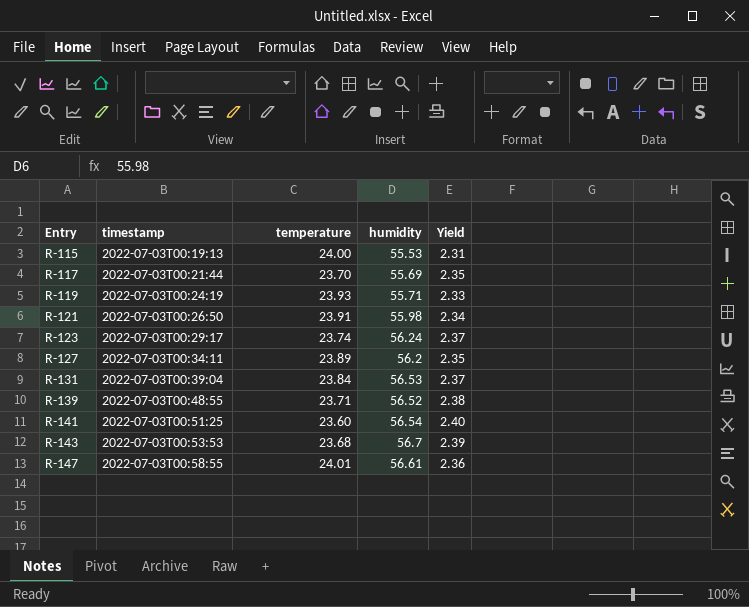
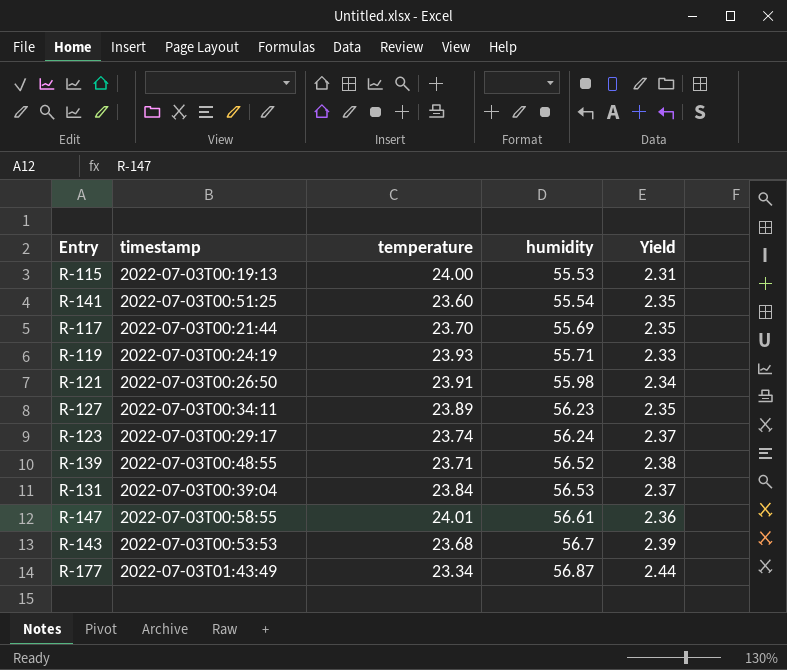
row order: Entry ascending -> humidity ascending
R-141 | humidity: 56.54 -> 55.54
R-141 | Yield: 2.40 -> 2.35
R-127 | humidity: 56.2 -> 56.23
row R-177: none -> 2022-07-03T01:43:49 | 23.34 | 56.87 | 2.44

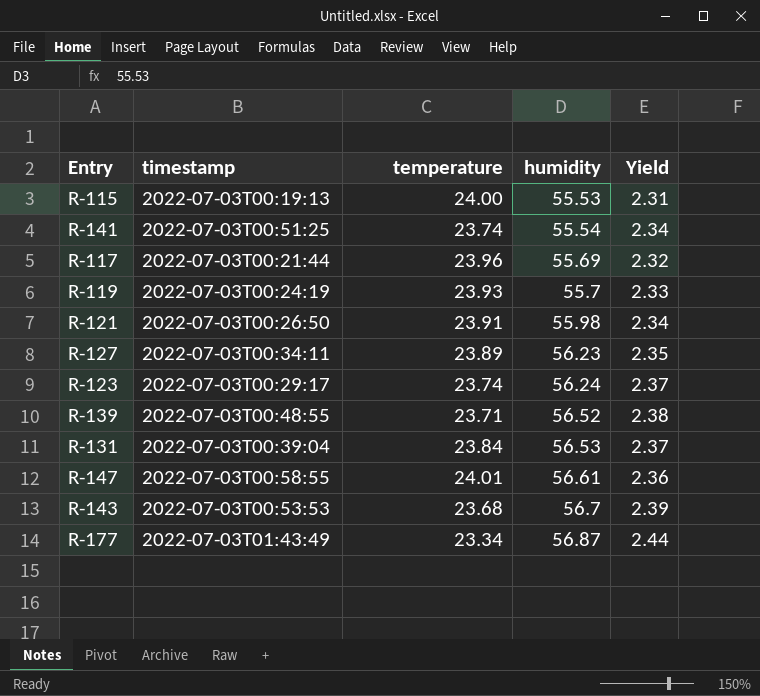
R-141 | temperature: 23.60 -> 23.74
R-141 | Yield: 2.35 -> 2.34
R-117 | temperature: 23.70 -> 23.96
R-117 | Yield: 2.35 -> 2.32
R-119 | humidity: 55.71 -> 55.7

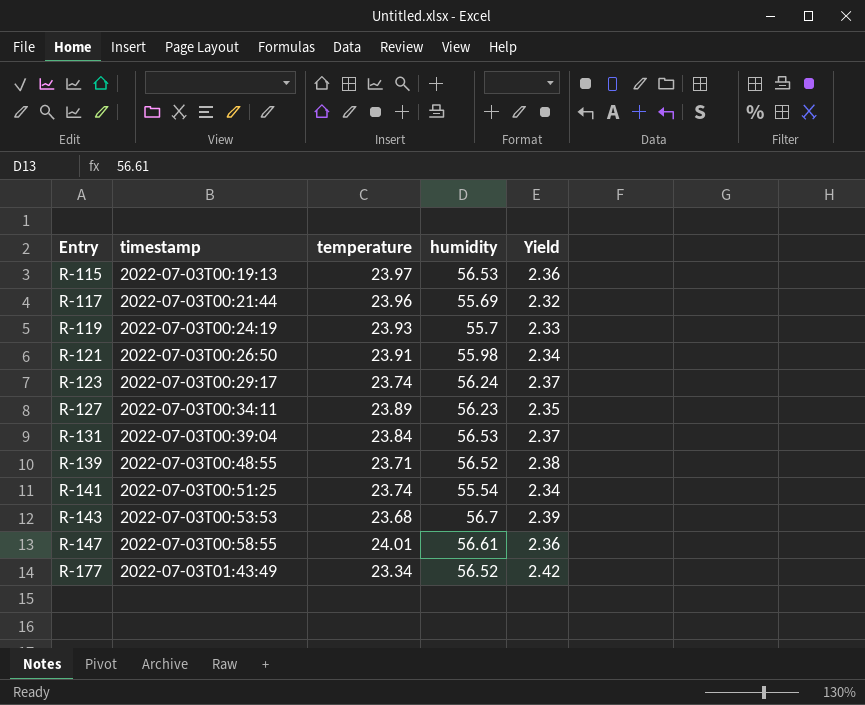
row order: humidity ascending -> Entry ascending
R-115 | temperature: 24.00 -> 23.97
R-115 | humidity: 55.53 -> 56.53
R-115 | Yield: 2.31 -> 2.36
R-177 | humidity: 56.87 -> 56.52
R-177 | Yield: 2.44 -> 2.42

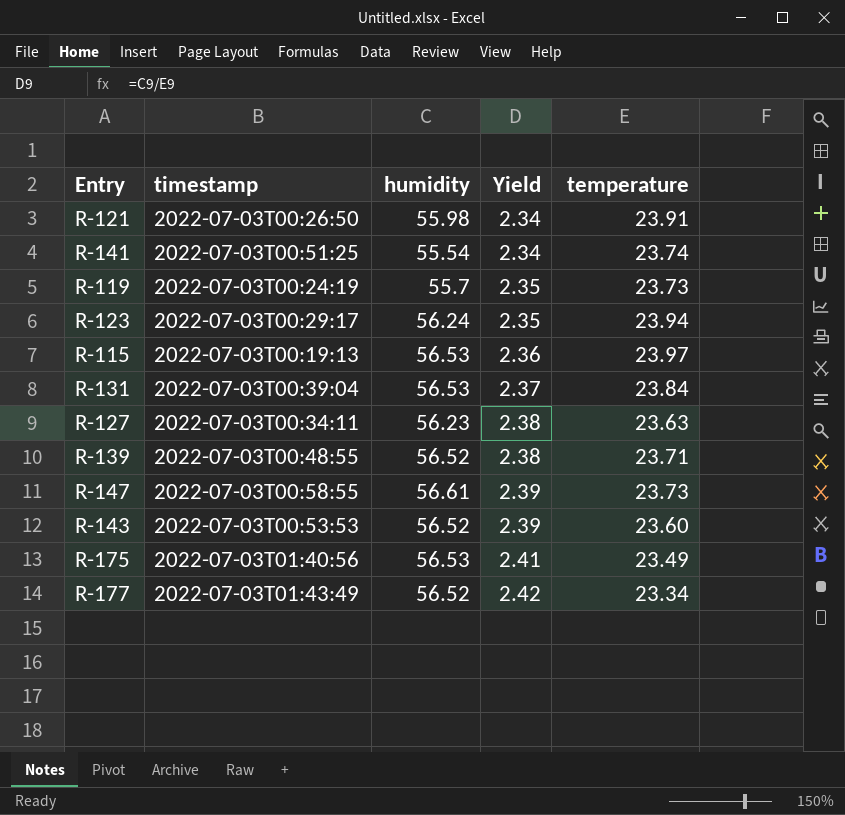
row order: Entry ascending -> Yield ascending
column temperature | position: 3 -> 5
row R-117: 2022-07-03T00:21:44 | 23.96 | 55.69 | 2.32 -> none
R-119 | Yield: 2.33 -> 2.35
R-119 | temperature: 23.93 -> 23.73
R-123 | Yield: 2.37 -> 2.35
R-123 | temperature: 23.74 -> 23.94
R-127 | Yield: 2.35 -> 2.38
R-127 | temperature: 23.89 -> 23.63
R-147 | Yield: 2.36 -> 2.39
R-147 | temperature: 24.01 -> 23.73
R-143 | humidity: 56.7 -> 56.52
R-143 | temperature: 23.68 -> 23.60
row R-175: none -> 2022-07-03T01:40:56 | 56.53 | 2.41 | 23.49

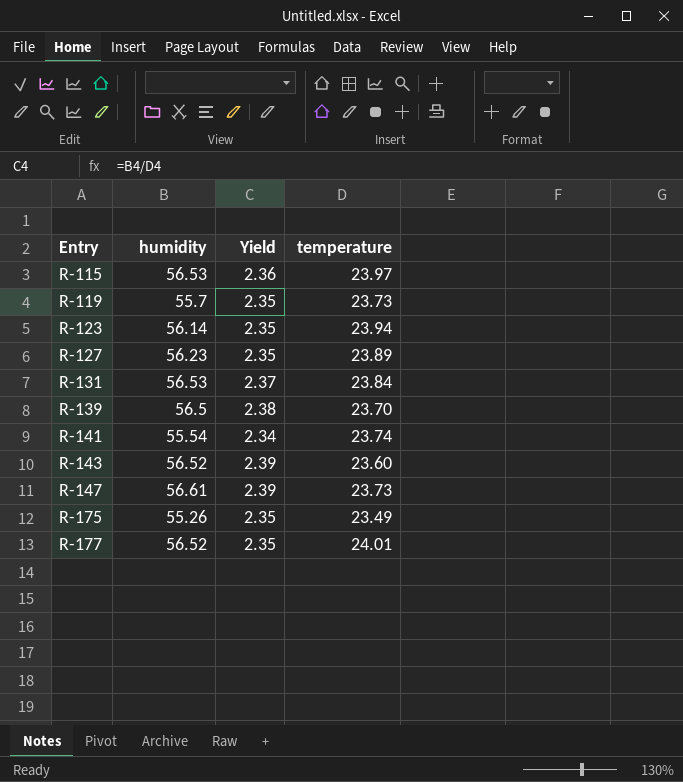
row order: Yield ascending -> Entry ascending
column timestamp | position: 2 -> none
row R-121: 2022-07-03T00:26:50 | 55.98 | 2.34 | 23.91 -> none
R-123 | humidity: 56.24 -> 56.14
R-127 | Yield: 2.38 -> 2.35
R-127 | temperature: 23.63 -> 23.89
R-139 | humidity: 56.52 -> 56.5
R-139 | temperature: 23.71 -> 23.70
R-175 | humidity: 56.53 -> 55.26
R-175 | Yield: 2.41 -> 2.35
R-177 | Yield: 2.42 -> 2.35
R-177 | temperature: 23.34 -> 24.01

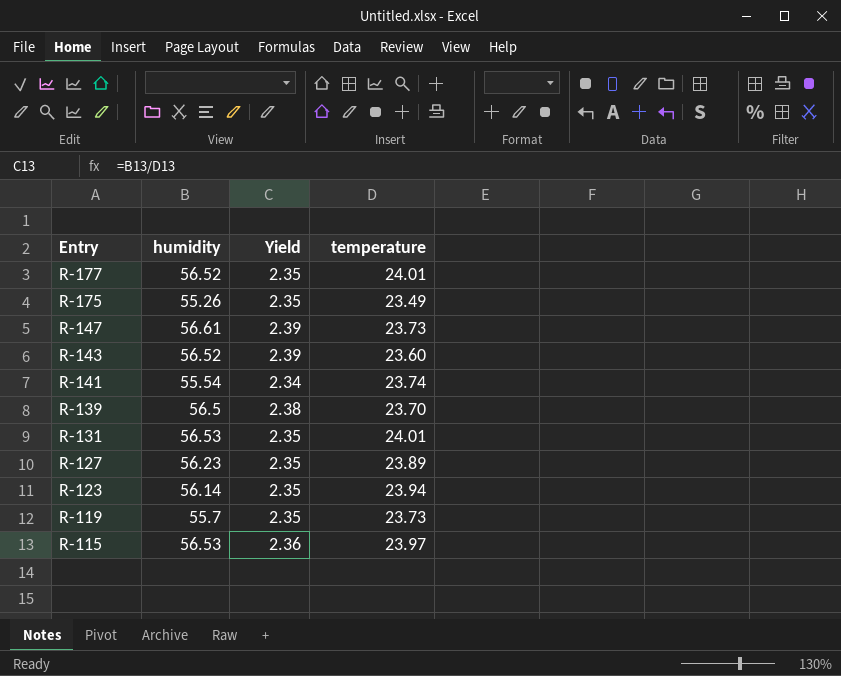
row order: Entry ascending -> Entry descending
R-131 | Yield: 2.37 -> 2.35
R-131 | temperature: 23.84 -> 24.01

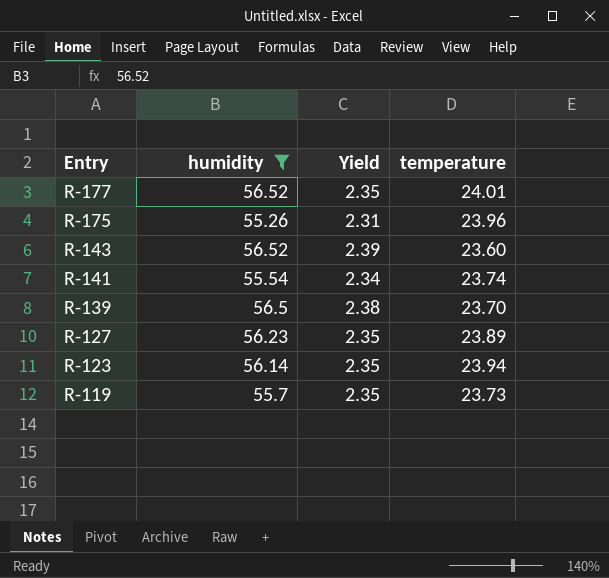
filter: none -> humidity <= 56.52
R-175 | Yield: 2.35 -> 2.31
R-175 | temperature: 23.49 -> 23.96

